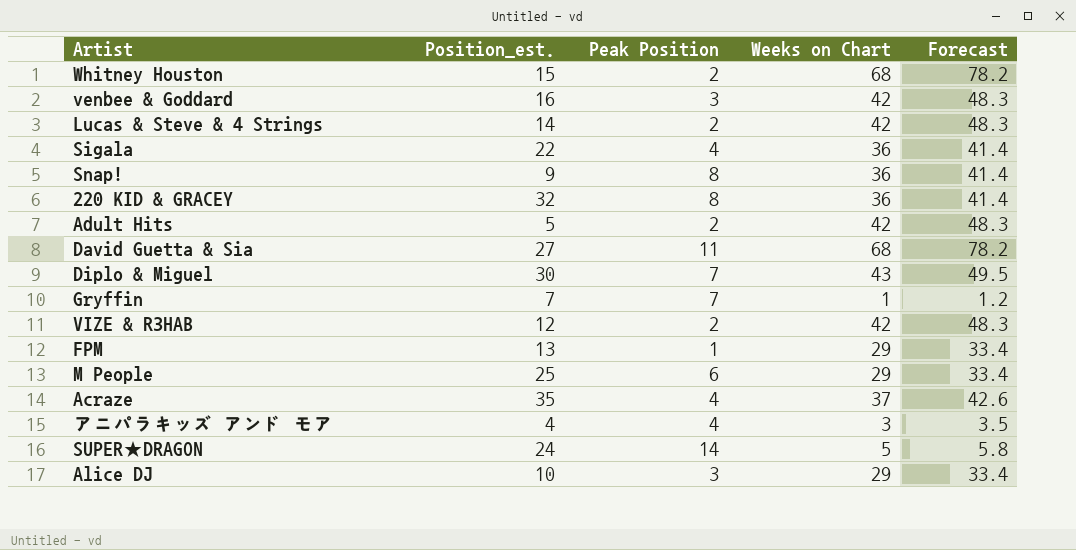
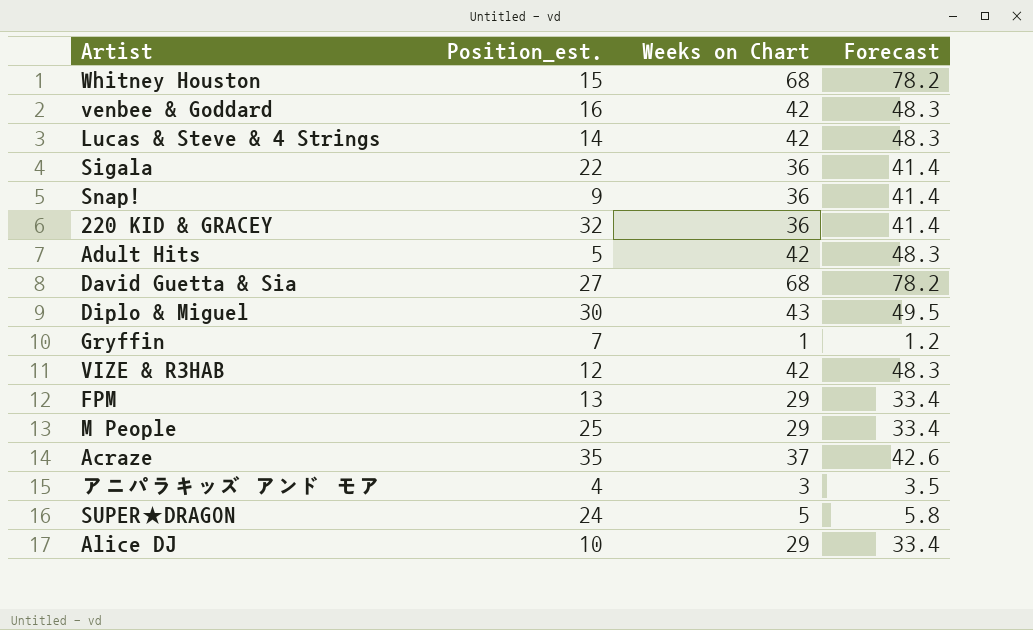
column Peak Position | position: 3 -> none

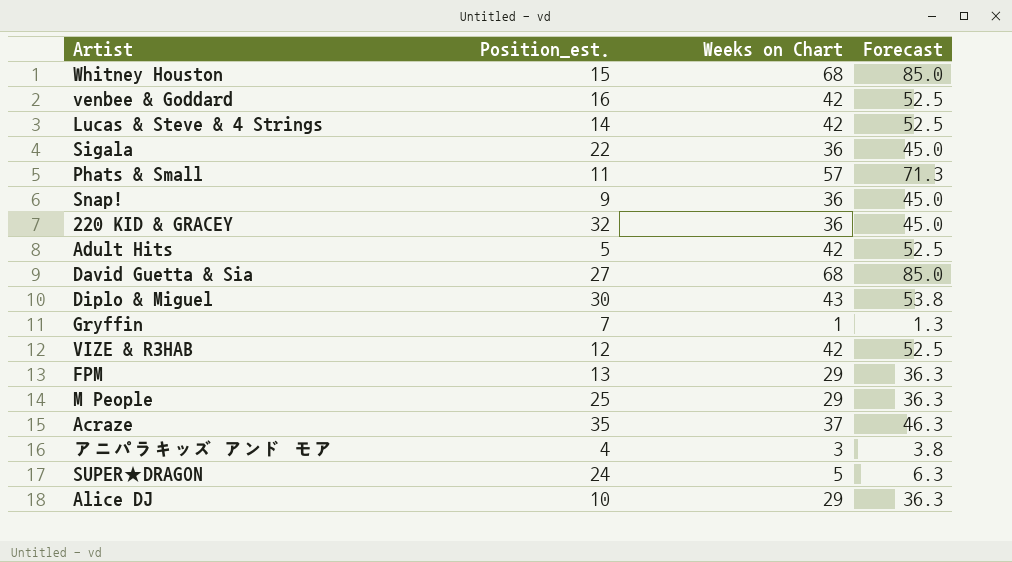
column Forecast | formula: [Weeks on Chart] * 1.15 -> [Weeks on Chart] * 1.25
row Phats & Small: none -> 11 | 57 | 71.3

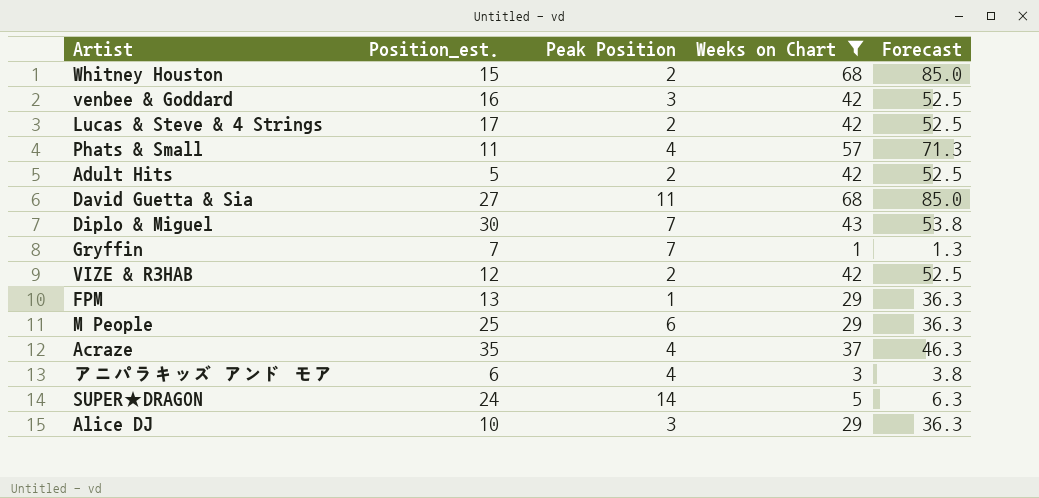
filter: none -> Weeks on Chart != 36
column Peak Position | position: none -> 3
Lucas & Steve & 4 Strings | Position_est.: 14 -> 17
アニパラキッズ アンド モア | Position_est.: 4 -> 6

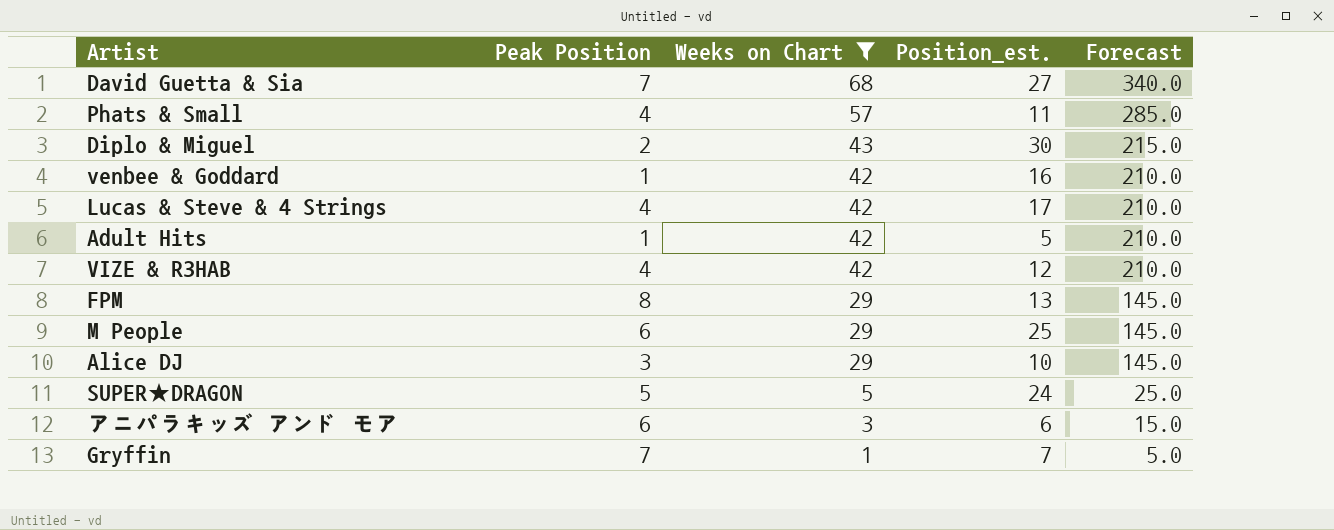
row order: none -> Weeks on Chart descending
column Position_est. | position: 2 -> 4
column Forecast | formula: [Weeks on Chart] * 1.25 -> [Weeks on Chart] * 5
row Whitney Houston: 15 | 2 | 68 | 85.0 -> none
row Acraze: 35 | 4 | 37 | 46.3 -> none
David Guetta & Sia | Peak Position: 11 -> 7
Diplo & Miguel | Peak Position: 7 -> 2
venbee & Goddard | Peak Position: 3 -> 1
Lucas & Steve & 4 Strings | Peak Position: 2 -> 4
Adult Hits | Peak Position: 2 -> 1
VIZE & R3HAB | Peak Position: 2 -> 4
FPM | Peak Position: 1 -> 8
SUPER★DRAGON | Peak Position: 14 -> 5
アニパラキッズ アンド モア | Peak Position: 4 -> 6

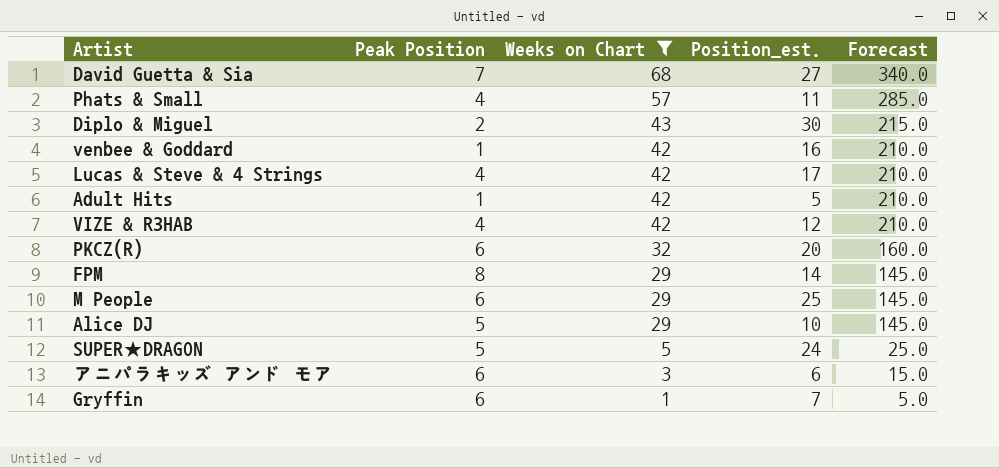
row PKCZ(R): none -> 6 | 32 | 20 | 160.0
FPM | Position_est.: 13 -> 14
Alice DJ | Peak Position: 3 -> 5
Gryffin | Peak Position: 7 -> 6

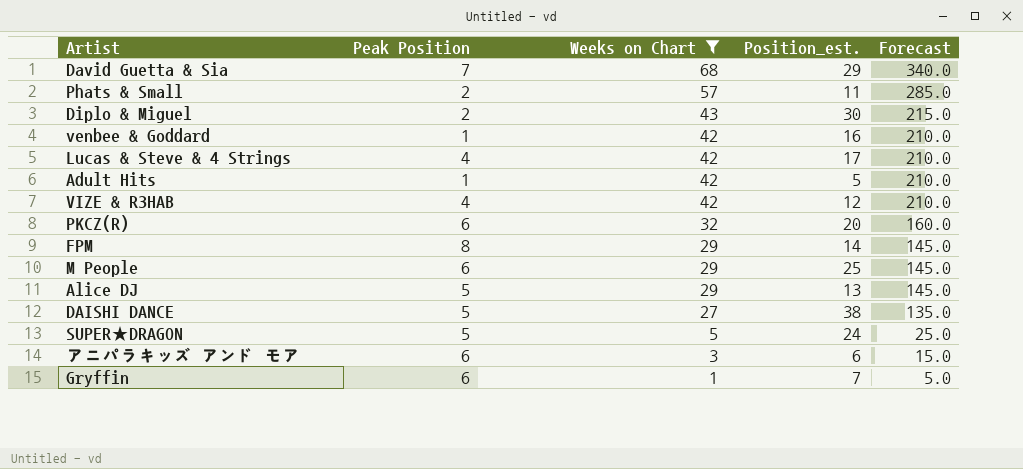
David Guetta & Sia | Position_est.: 27 -> 29
Phats & Small | Peak Position: 4 -> 2
Alice DJ | Position_est.: 10 -> 13
row DAISHI DANCE: none -> 5 | 27 | 38 | 135.0

